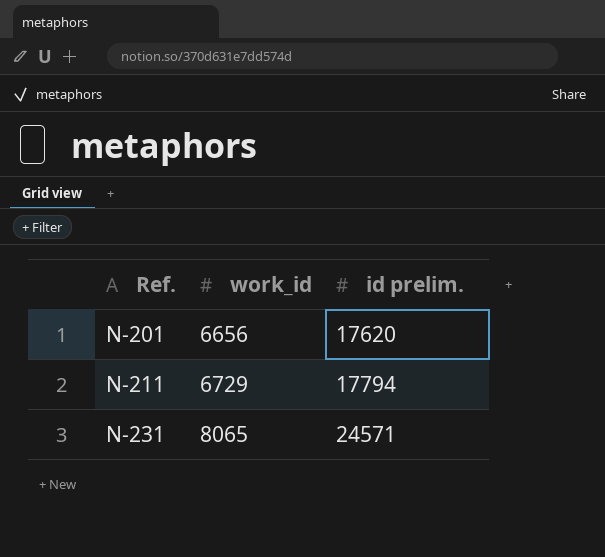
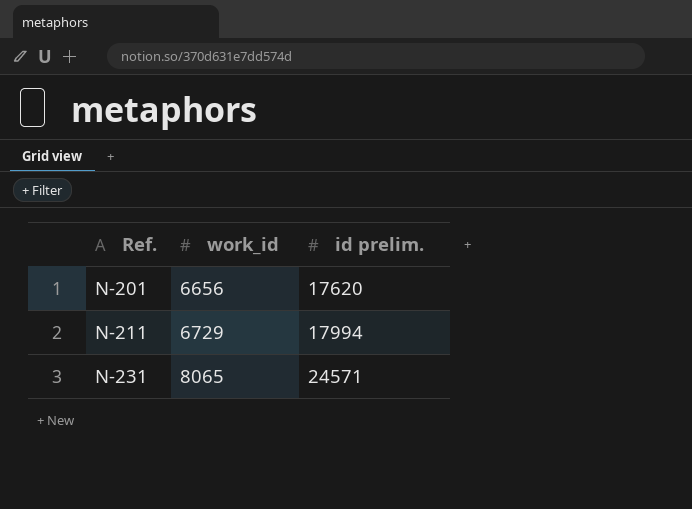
N-211 | id prelim.: 17794 -> 17994

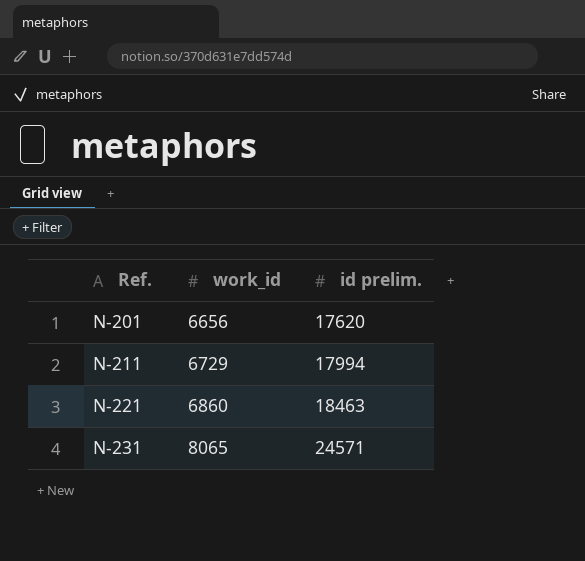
row N-221: none -> 6860 | 18463

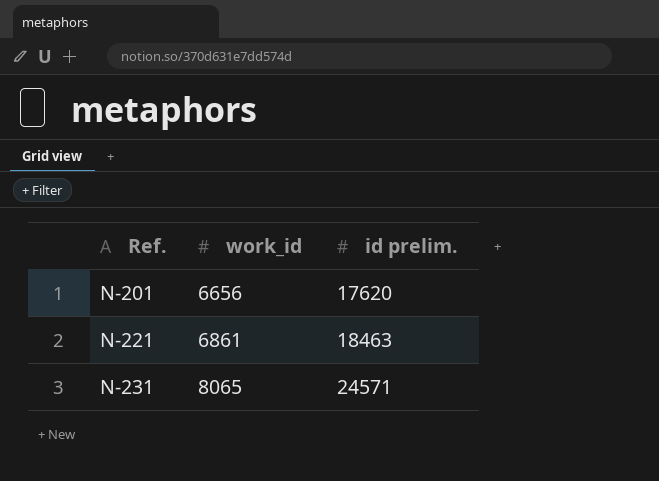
row N-211: 6729 | 17994 -> none
N-221 | work_id: 6860 -> 6861

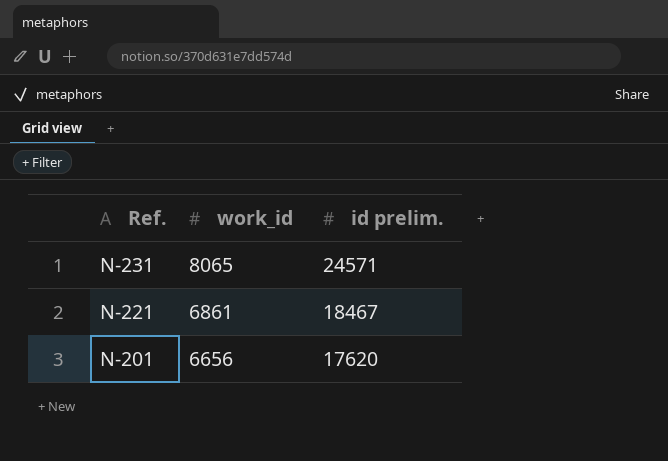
row order: Ref. ascending -> Ref. descending
N-221 | id prelim.: 18463 -> 18467

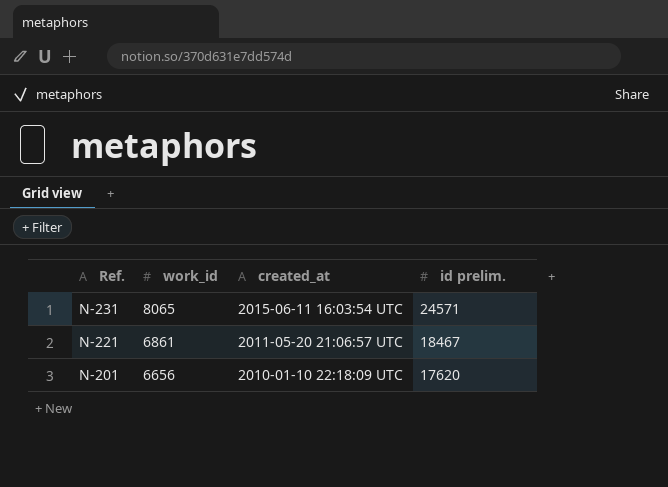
column created_at | position: none -> 3

